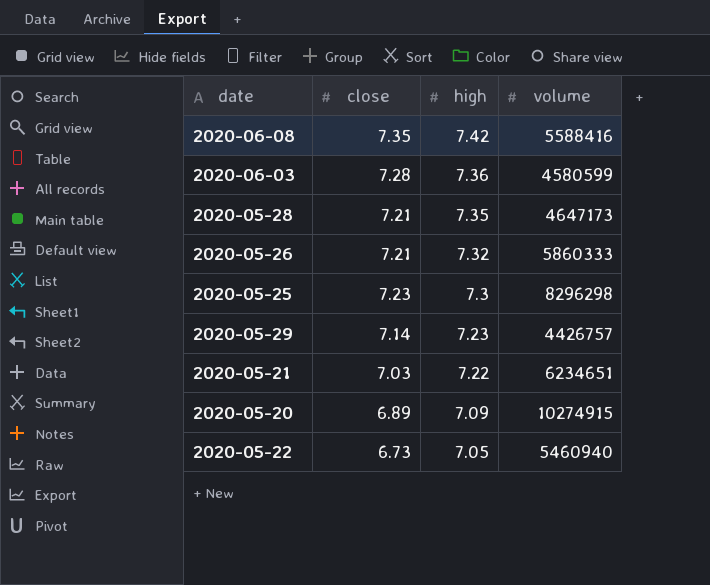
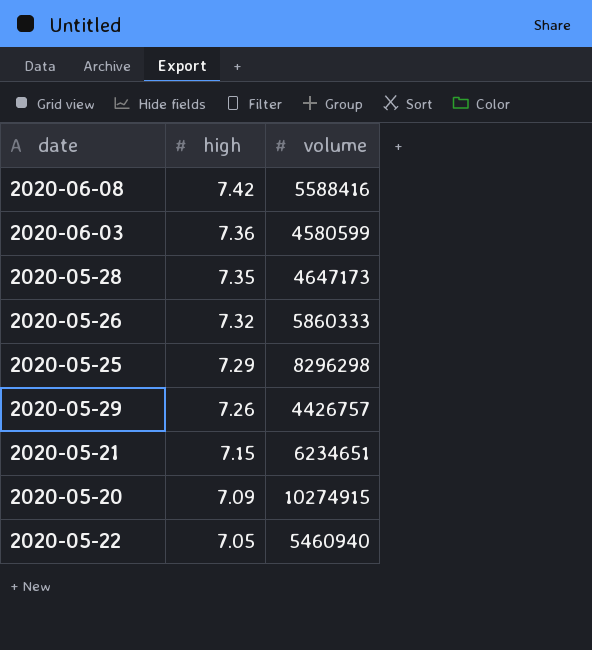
column close | position: 2 -> none
2020-05-25 | high: 7.3 -> 7.29
2020-05-29 | high: 7.23 -> 7.26
2020-05-21 | high: 7.22 -> 7.15

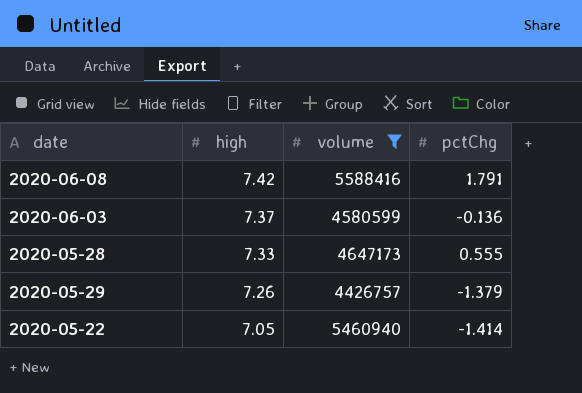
filter: none -> volume <= 5588416
column pctChg | position: none -> 4
2020-06-03 | high: 7.36 -> 7.37
2020-05-28 | high: 7.35 -> 7.33

